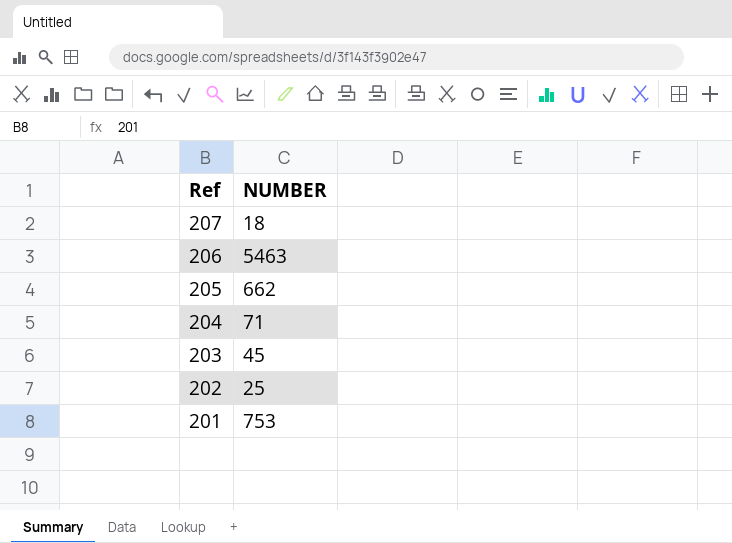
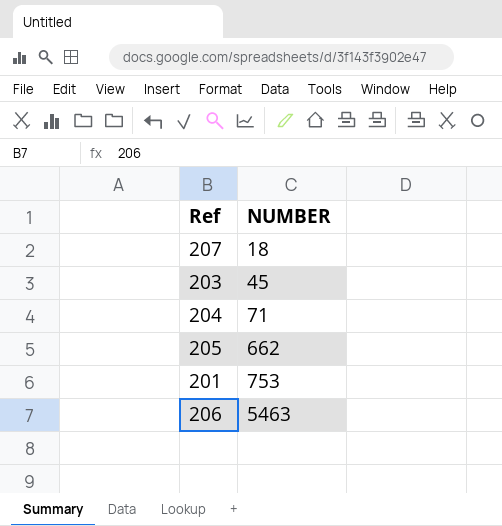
row order: Ref descending -> NUMBER ascending
row 202: 25 -> none

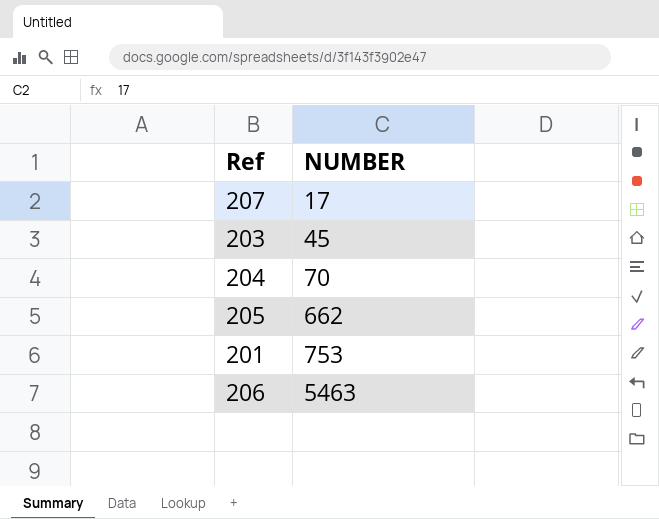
207 | NUMBER: 18 -> 17
204 | NUMBER: 71 -> 70

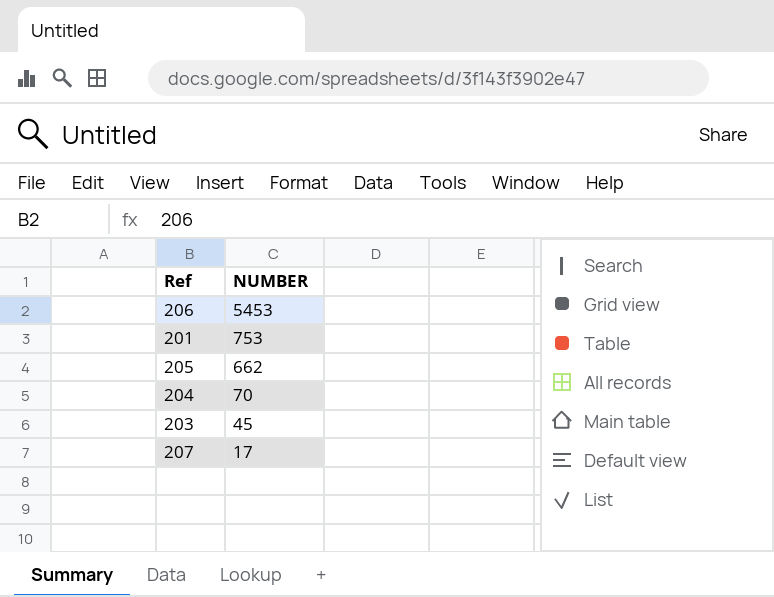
row order: NUMBER ascending -> NUMBER descending
206 | NUMBER: 5463 -> 5453

